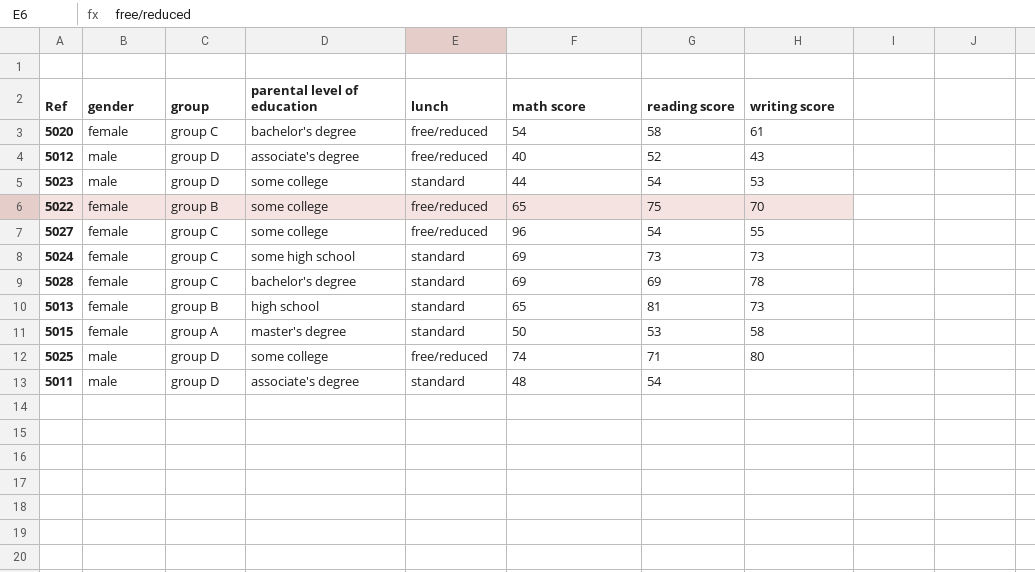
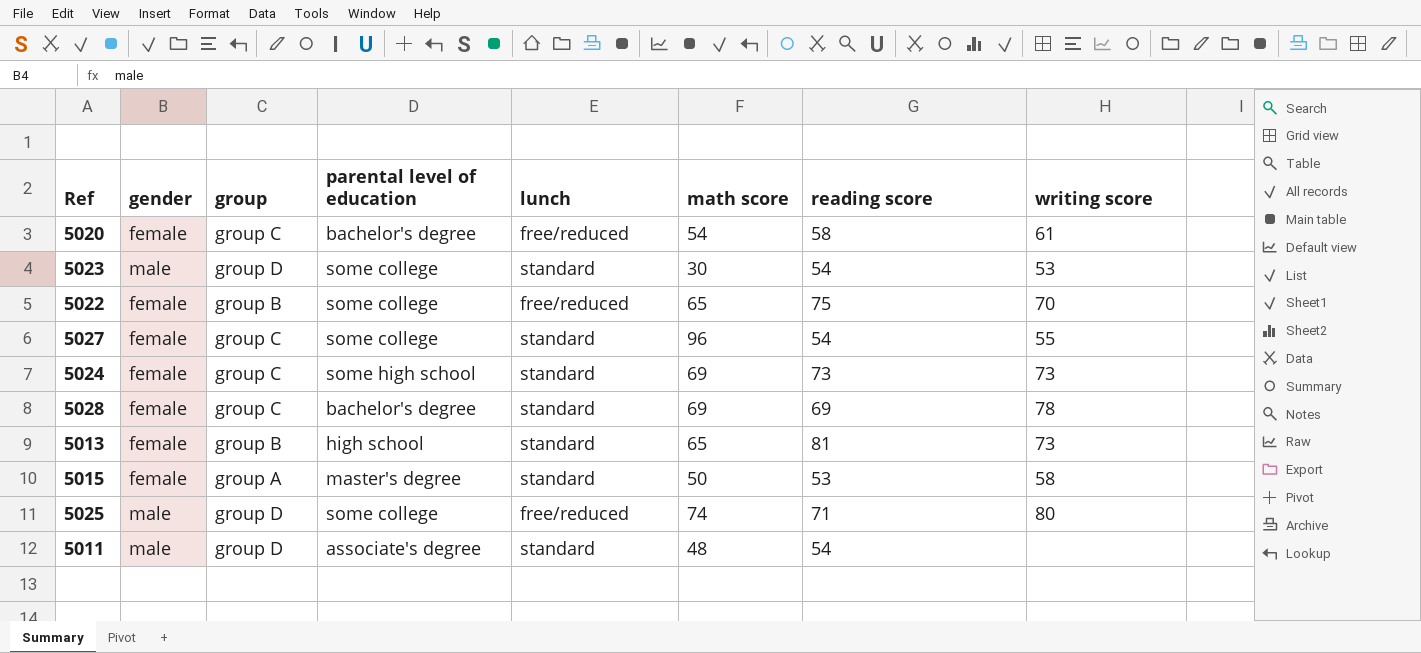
row 5012: male | group D | associate's degree | free/reduced | 40 | 52 | 43 -> none
5023 | math score: 44 -> 30
5027 | lunch: free/reduced -> standard

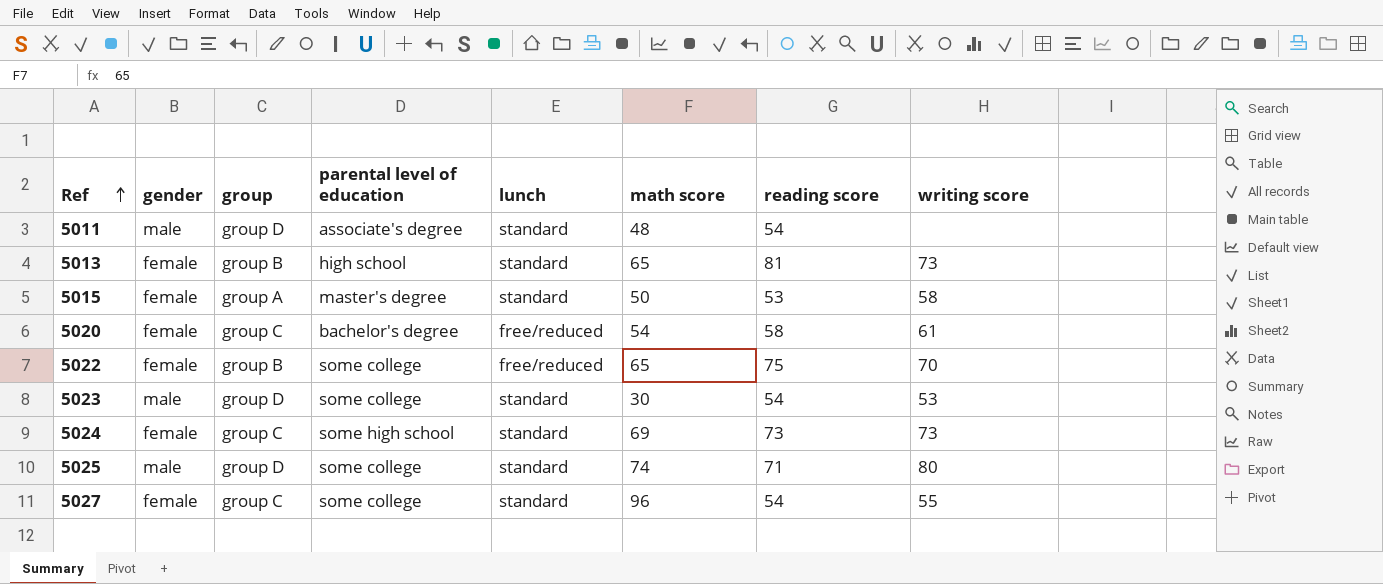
row order: none -> Ref ascending
row 5028: female | group C | bachelor's degree | standard | 69 | 69 | 78 -> none
5025 | lunch: free/reduced -> standard

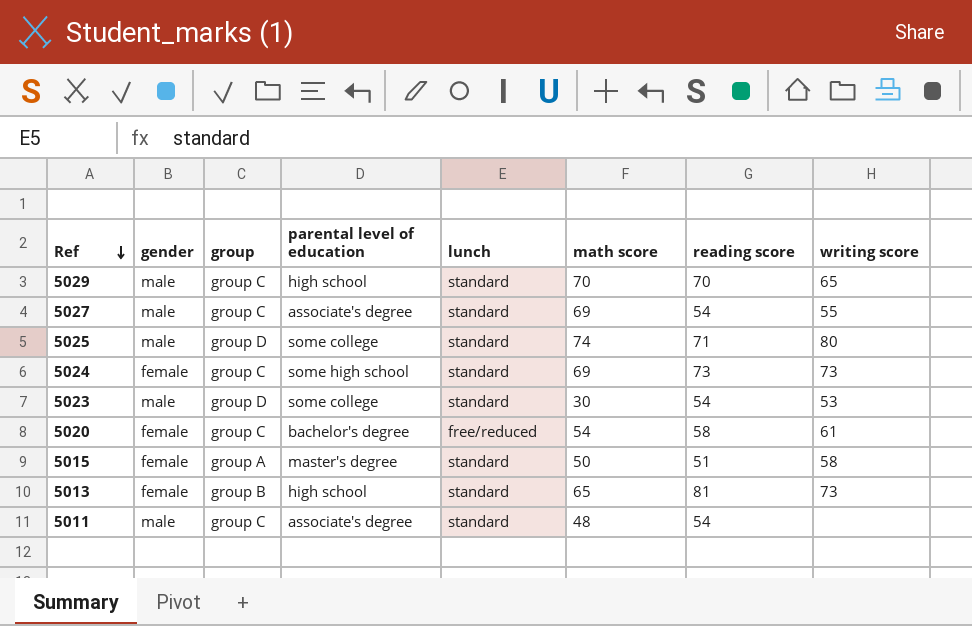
row order: Ref ascending -> Ref descending
row 5022: female | group B | some college | free/reduced | 65 | 75 | 70 -> none
row 5029: none -> male | group C | high school | standard | 70 | 70 | 65
5027 | gender: female -> male
5027 | parental level of education: some college -> associate's degree
5027 | math score: 96 -> 69
5015 | reading score: 53 -> 51
5011 | group: group D -> group C

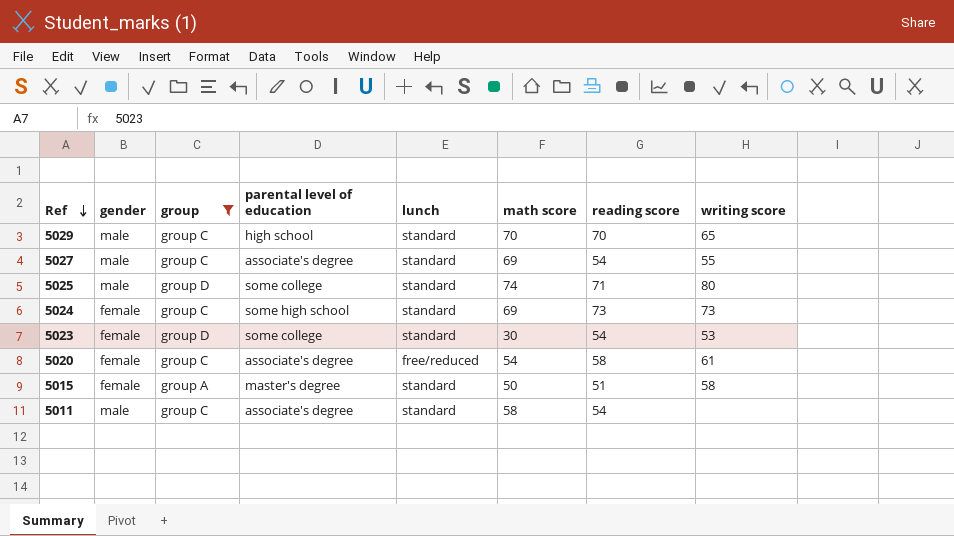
filter: none -> group != group B
5023 | gender: male -> female
5020 | parental level of education: bachelor's degree -> associate's degree
5011 | math score: 48 -> 58

